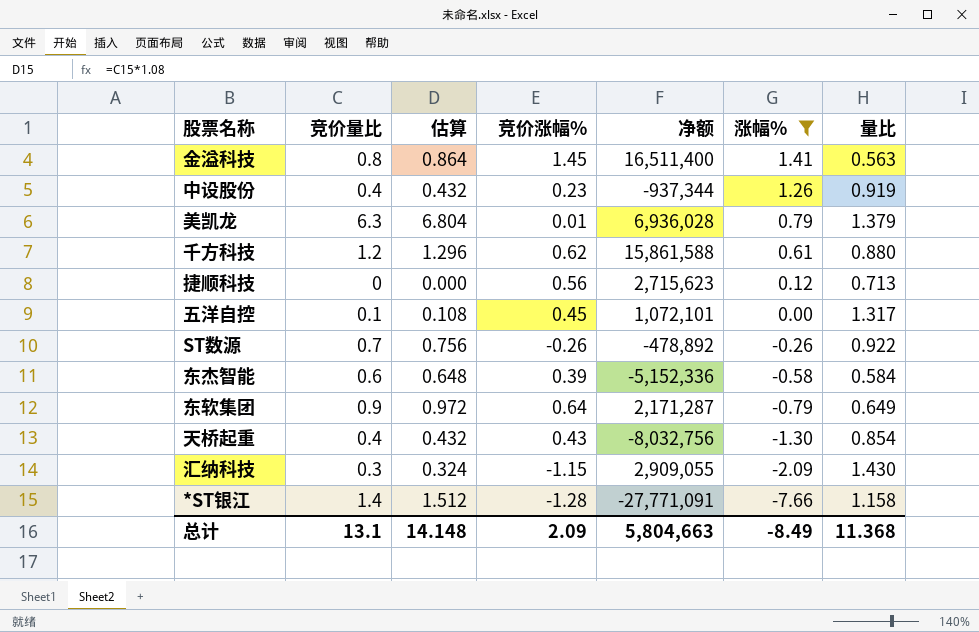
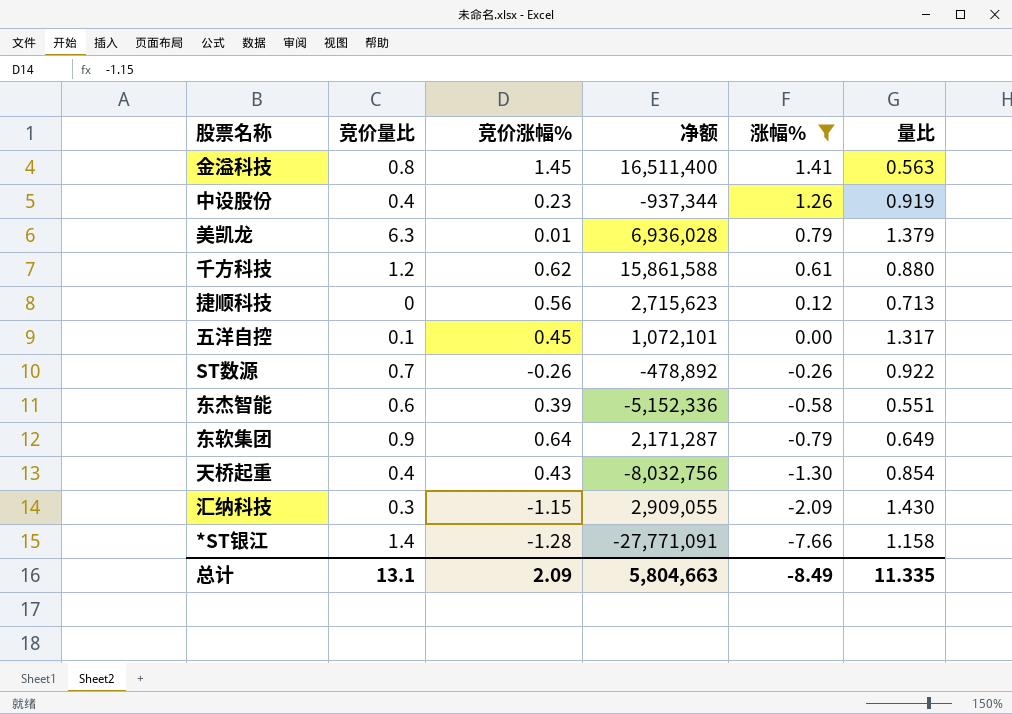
column 估算 | formula: [竞价量比] * 1.08 -> none
东杰智能 | 量比: 0.584 -> 0.551
总计 | 量比: 11.368 -> 11.335

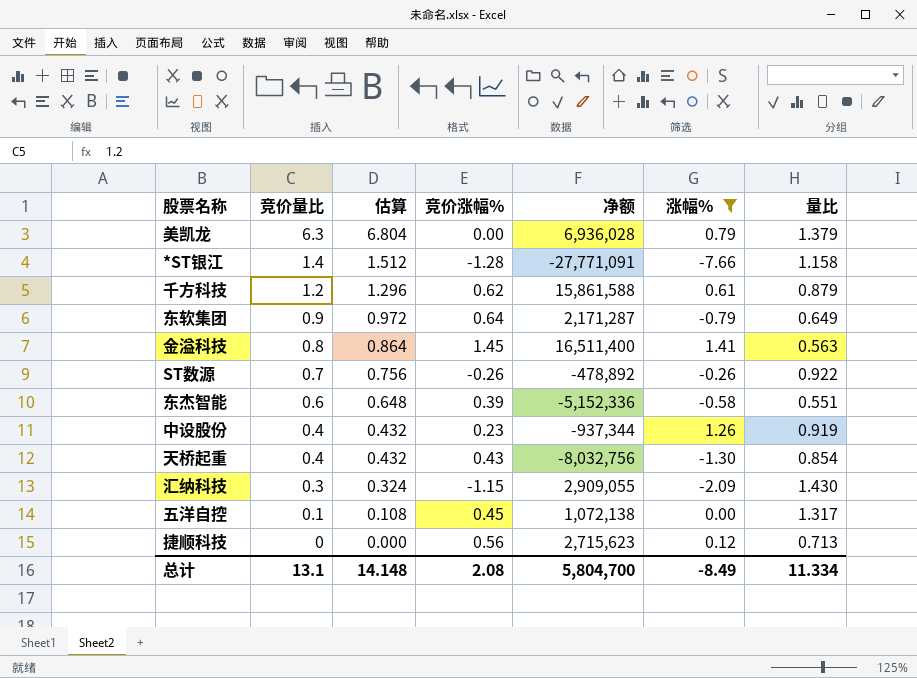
row order: 涨幅% descending -> 竞价量比 descending
column 估算 | formula: none -> [竞价量比] * 1.08
美凯龙 | 竞价涨幅%: 0.01 -> 0.00
千方科技 | 量比: 0.880 -> 0.879
五洋自控 | 净额: 1,072,101 -> 1,072,138
总计 | 竞价涨幅%: 2.09 -> 2.08
总计 | 净额: 5,804,663 -> 5,804,700
总计 | 量比: 11.335 -> 11.334

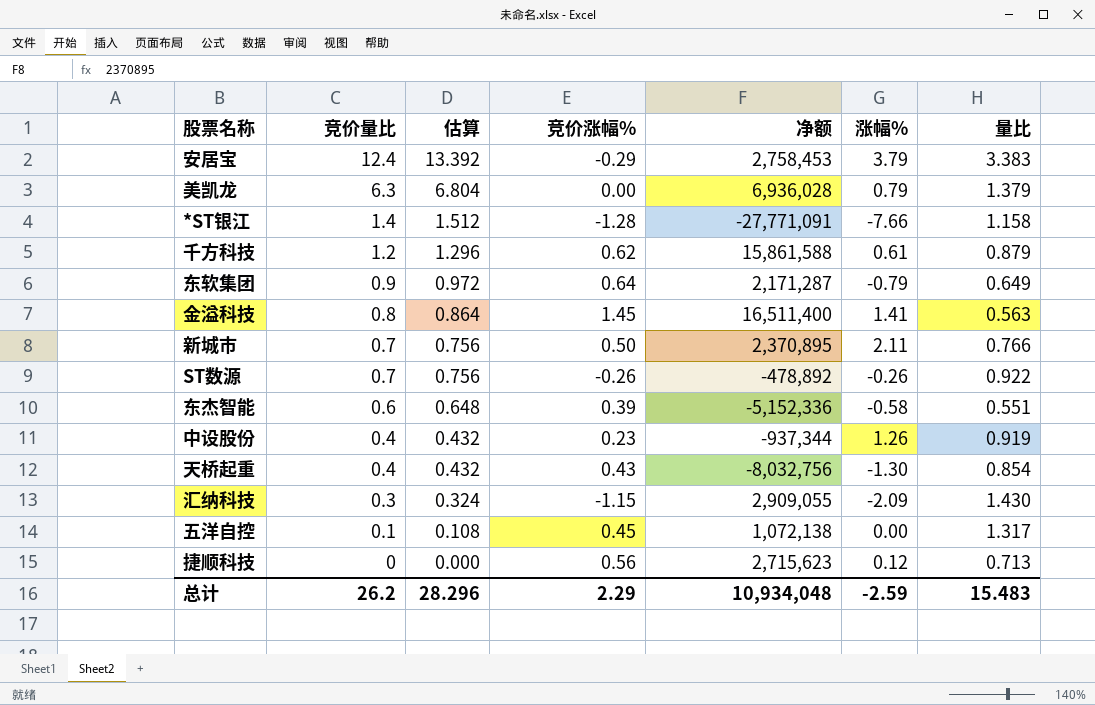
filter: 涨幅% <= 1.41 -> none
总计 | 竞价量比: 13.1 -> 26.2
总计 | 估算: 14.148 -> 28.296
总计 | 竞价涨幅%: 2.08 -> 2.29
总计 | 净额: 5,804,700 -> 10,934,048
总计 | 涨幅%: -8.49 -> -2.59
总计 | 量比: 11.334 -> 15.483

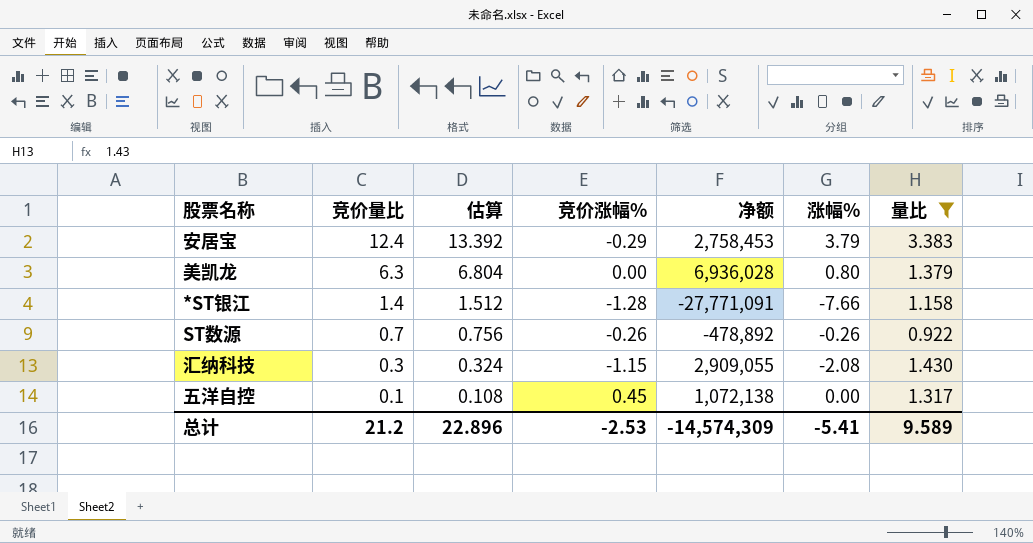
filter: none -> 量比 >= 0.922
美凯龙 | 涨幅%: 0.79 -> 0.80
汇纳科技 | 涨幅%: -2.09 -> -2.08
总计 | 竞价量比: 26.2 -> 21.2
总计 | 估算: 28.296 -> 22.896
总计 | 竞价涨幅%: 2.29 -> -2.53
总计 | 净额: 10,934,048 -> -14,574,309
总计 | 涨幅%: -2.59 -> -5.41
总计 | 量比: 15.483 -> 9.589

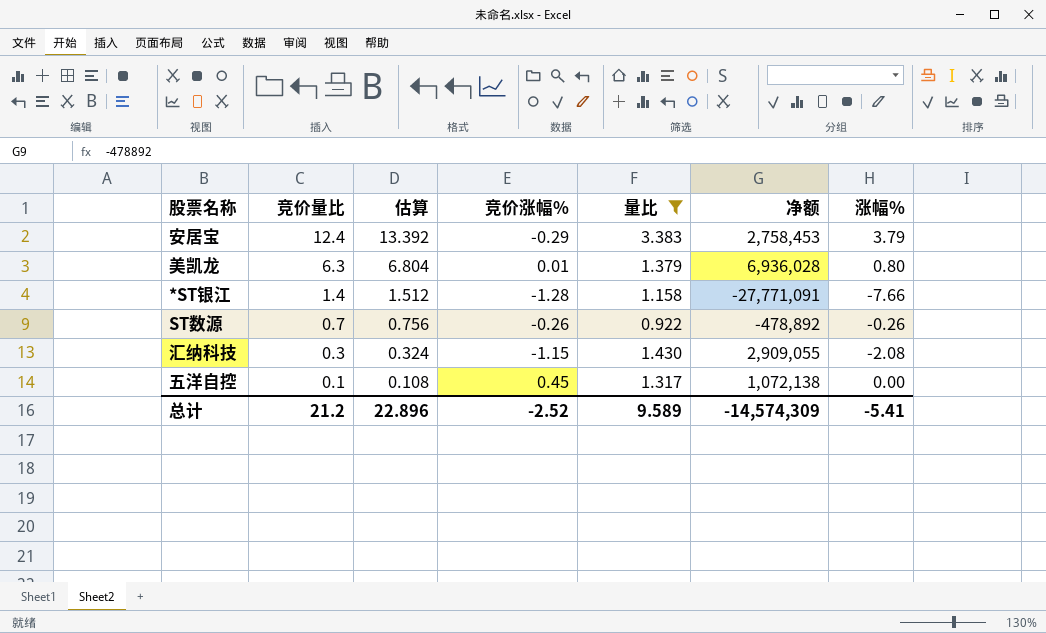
column 量比 | position: 7 -> 5
美凯龙 | 竞价涨幅%: 0.00 -> 0.01
总计 | 竞价涨幅%: -2.53 -> -2.52

